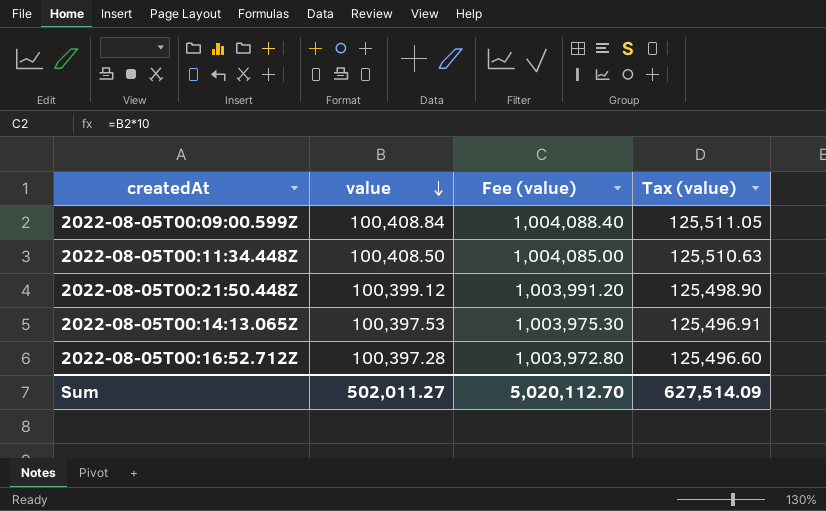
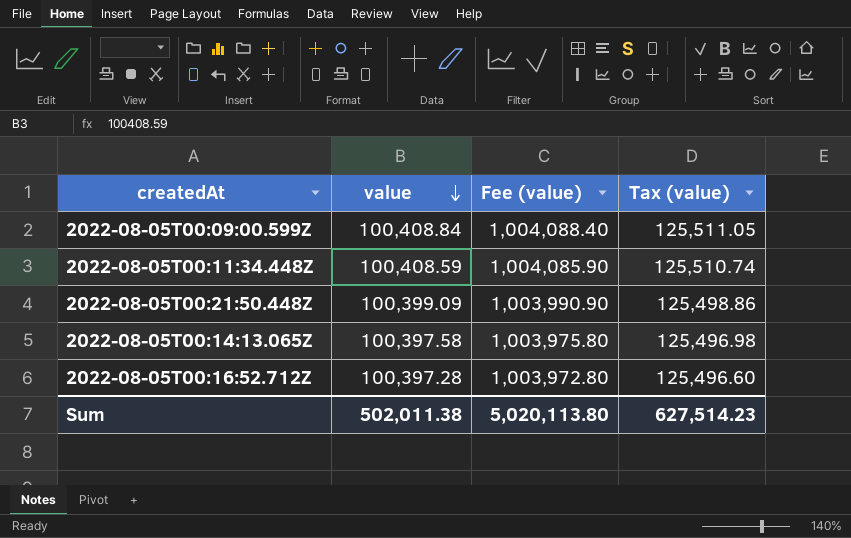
2022-08-05T00:11:34.448Z | value: 100,408.50 -> 100,408.59
2022-08-05T00:11:34.448Z | Fee (value): 1,004,085.00 -> 1,004,085.90
2022-08-05T00:11:34.448Z | Tax (value): 125,510.63 -> 125,510.74
2022-08-05T00:21:50.448Z | value: 100,399.12 -> 100,399.09
2022-08-05T00:21:50.448Z | Fee (value): 1,003,991.20 -> 1,003,990.90
2022-08-05T00:21:50.448Z | Tax (value): 125,498.90 -> 125,498.86
2022-08-05T00:14:13.065Z | value: 100,397.53 -> 100,397.58
2022-08-05T00:14:13.065Z | Fee (value): 1,003,975.30 -> 1,003,975.80
2022-08-05T00:14:13.065Z | Tax (value): 125,496.91 -> 125,496.98
Sum | value: 502,011.27 -> 502,011.38
Sum | Fee (value): 5,020,112.70 -> 5,020,113.80
Sum | Tax (value): 627,514.09 -> 627,514.23

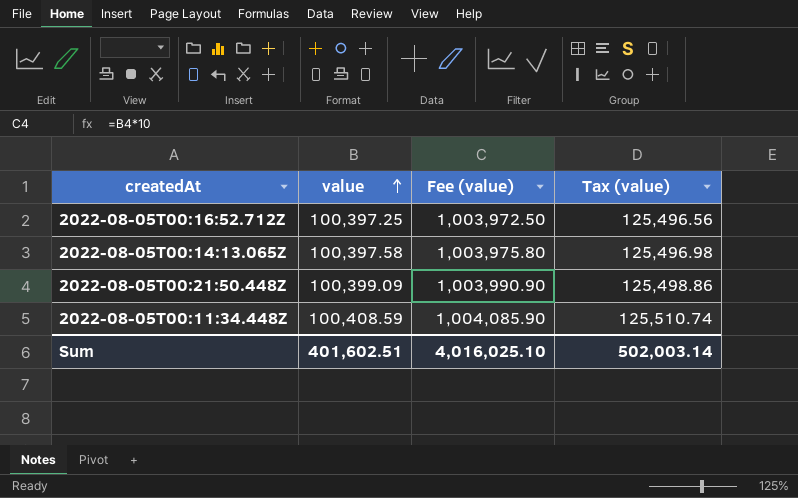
row order: value descending -> value ascending
row 2022-08-05T00:09:00.599Z: 100,408.84 | 1,004,088.40 | 125,511.05 -> none
2022-08-05T00:16:52.712Z | value: 100,397.28 -> 100,397.25
2022-08-05T00:16:52.712Z | Fee (value): 1,003,972.80 -> 1,003,972.50
2022-08-05T00:16:52.712Z | Tax (value): 125,496.60 -> 125,496.56
Sum | value: 502,011.38 -> 401,602.51
Sum | Fee (value): 5,020,113.80 -> 4,016,025.10
Sum | Tax (value): 627,514.23 -> 502,003.14

